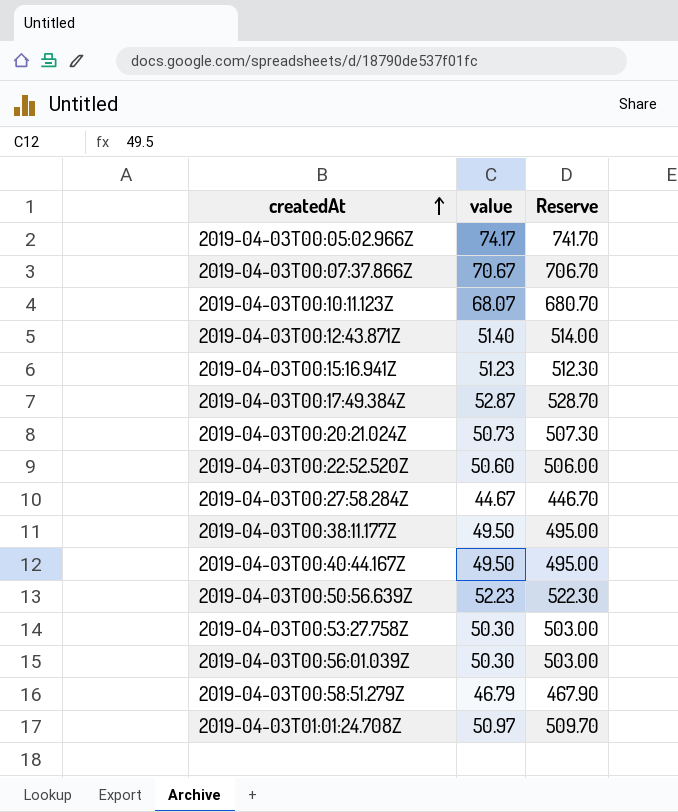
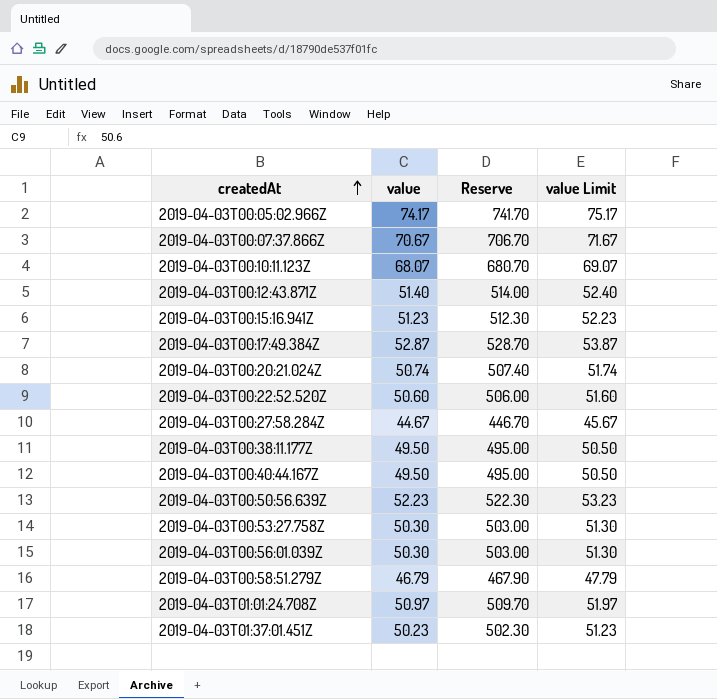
column value Limit | formula: none -> [value] + 1
2019-04-03T00:20:21.024Z | value: 50.73 -> 50.74
2019-04-03T00:20:21.024Z | Reserve: 507.30 -> 507.40
row 2019-04-03T01:37:01.451Z: none -> 50.23 | 502.30 | 51.23

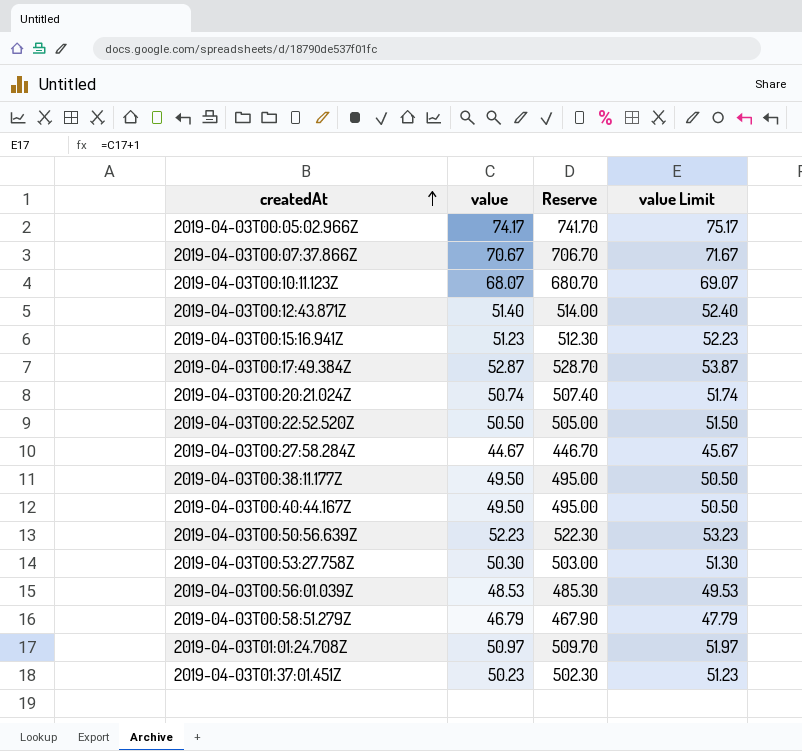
2019-04-03T00:22:52.520Z | value: 50.60 -> 50.50
2019-04-03T00:22:52.520Z | Reserve: 506.00 -> 505.00
2019-04-03T00:22:52.520Z | value Limit: 51.60 -> 51.50
2019-04-03T00:56:01.039Z | value: 50.30 -> 48.53
2019-04-03T00:56:01.039Z | Reserve: 503.00 -> 485.30
2019-04-03T00:56:01.039Z | value Limit: 51.30 -> 49.53

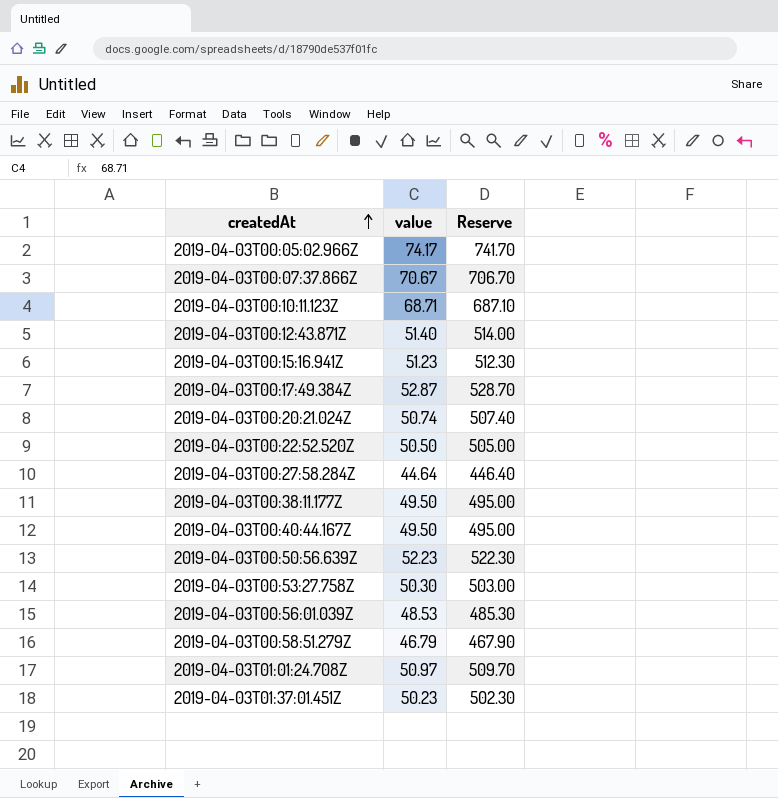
column value Limit | formula: [value] + 1 -> none
2019-04-03T00:10:11.123Z | value: 68.07 -> 68.71
2019-04-03T00:10:11.123Z | Reserve: 680.70 -> 687.10
2019-04-03T00:27:58.284Z | value: 44.67 -> 44.64
2019-04-03T00:27:58.284Z | Reserve: 446.70 -> 446.40

